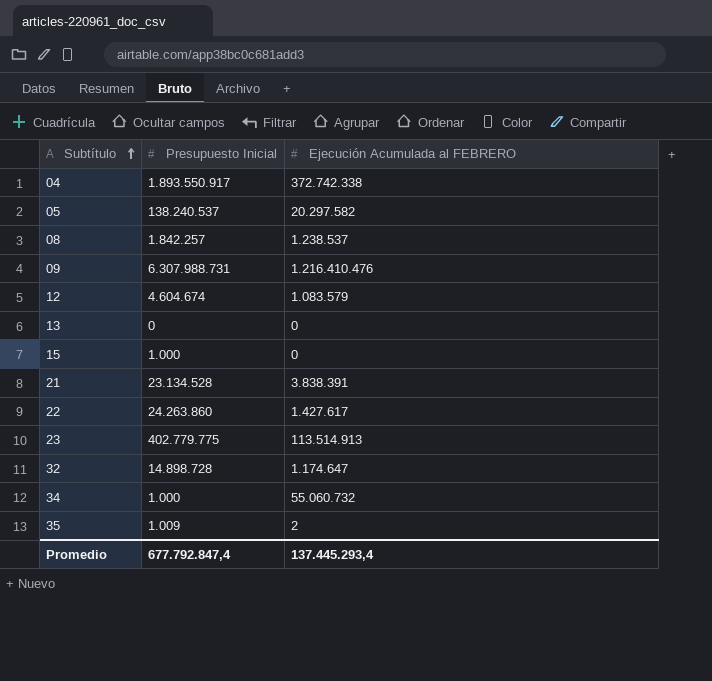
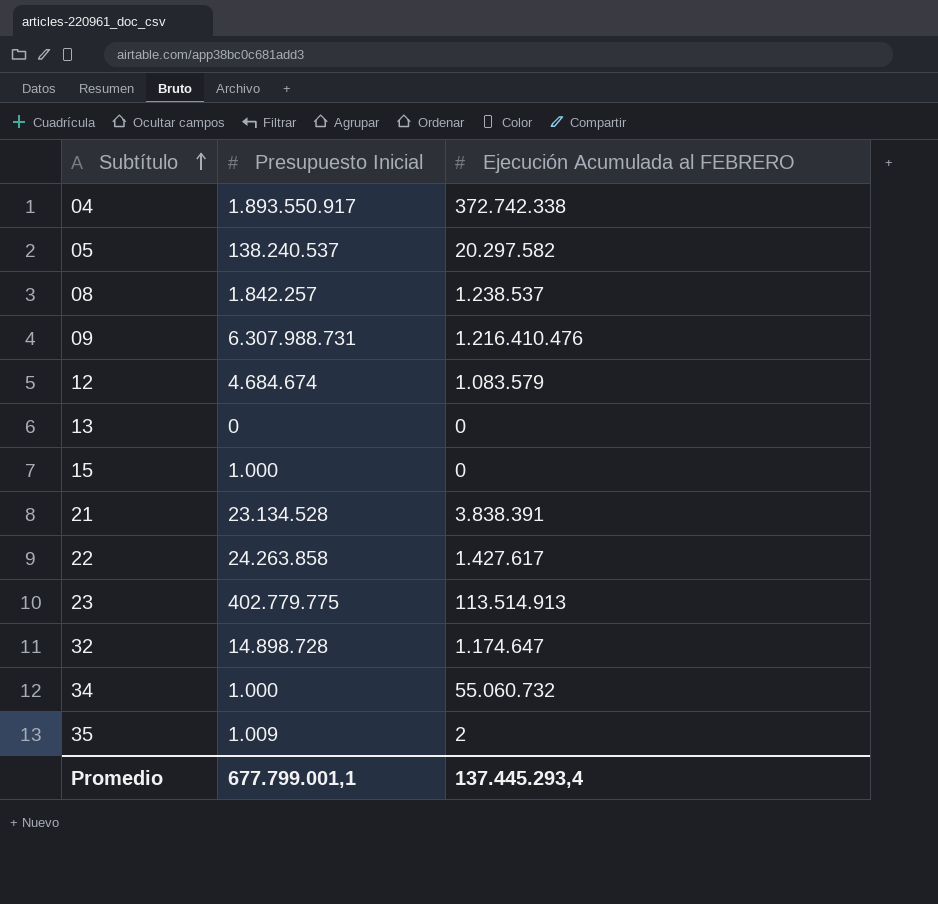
12 | Presupuesto Inicial: 4.604.674 -> 4.684.674
22 | Presupuesto Inicial: 24.263.860 -> 24.263.858
Promedio | Presupuesto Inicial: 677.792.847,4 -> 677.799.001,1

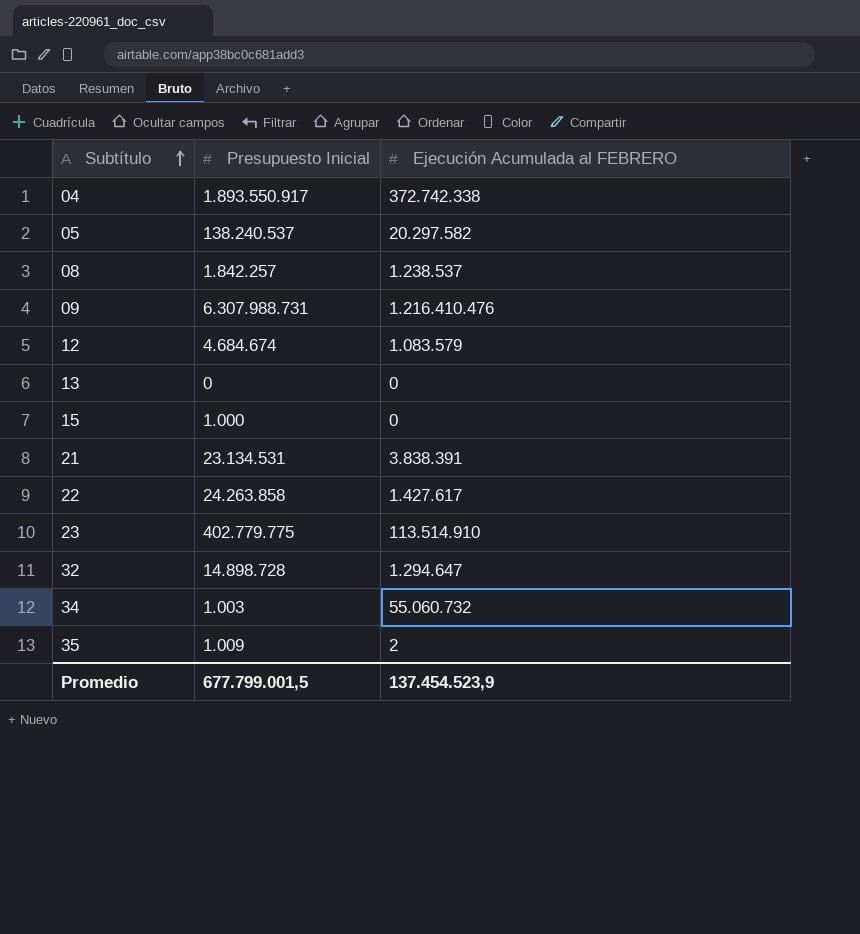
21 | Presupuesto Inicial: 23.134.528 -> 23.134.531
23 | Ejecución Acumulada al FEBRERO: 113.514.913 -> 113.514.910
32 | Ejecución Acumulada al FEBRERO: 1.174.647 -> 1.294.647
34 | Presupuesto Inicial: 1.000 -> 1.003
Promedio | Presupuesto Inicial: 677.799.001,1 -> 677.799.001,5
Promedio | Ejecución Acumulada al FEBRERO: 137.445.293,4 -> 137.454.523,9

